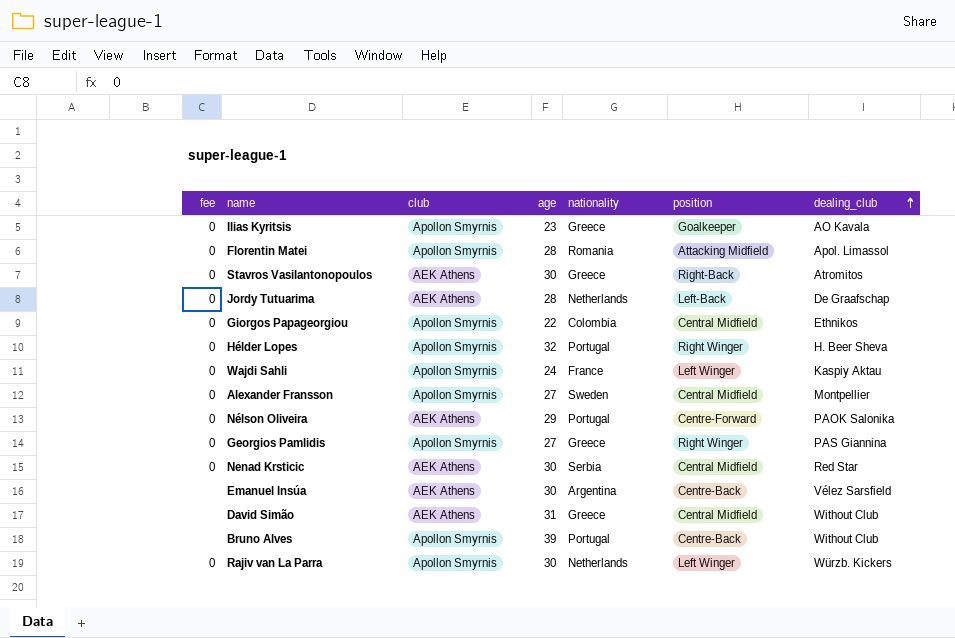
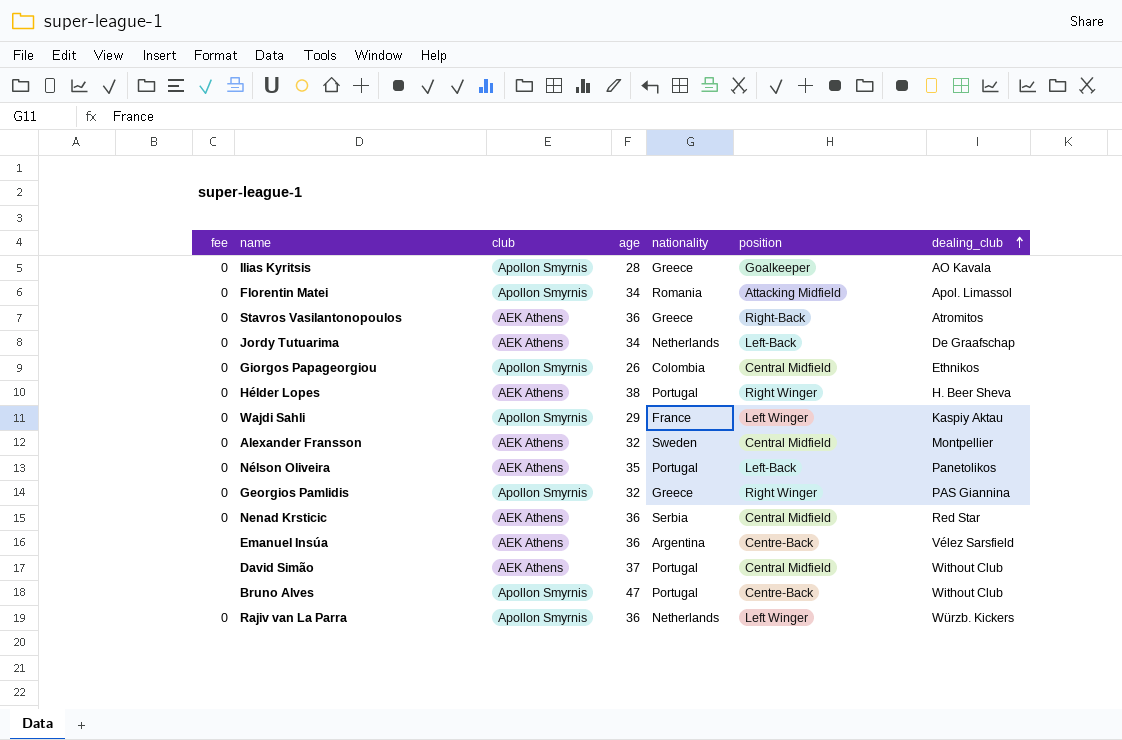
Ilias Kyritsis | age: 23 -> 28
Florentin Matei | age: 28 -> 34
Stavros Vasilantonopoulos | age: 30 -> 36
Jordy Tutuarima | age: 28 -> 34
Giorgos Papageorgiou | age: 22 -> 26
Hélder Lopes | club: Apollon Smyrnis -> AEK Athens
Hélder Lopes | age: 32 -> 38
Wajdi Sahli | age: 24 -> 29
Alexander Fransson | club: Apollon Smyrnis -> AEK Athens
Alexander Fransson | age: 27 -> 32
Nélson Oliveira | age: 29 -> 35
Nélson Oliveira | position: Centre-Forward -> Left-Back
Nélson Oliveira | dealing_club: PAOK Salonika -> Panetolikos
Georgios Pamlidis | age: 27 -> 32
Nenad Krsticic | age: 30 -> 36
Emanuel Insúa | age: 30 -> 36
David Simão | age: 31 -> 37
David Simão | nationality: Greece -> Portugal
Bruno Alves | age: 39 -> 47
Rajiv van La Parra | age: 30 -> 36

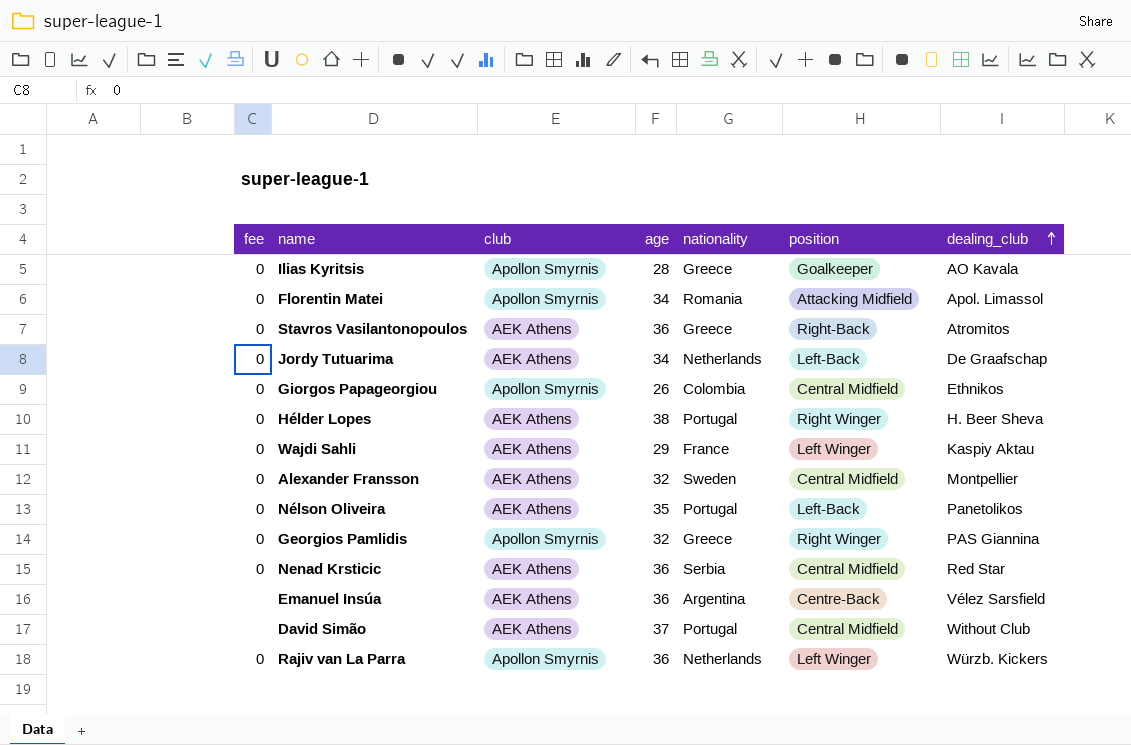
row Bruno Alves: none | Apollon Smyrnis | 47 | Portugal | Centre-Back | Without Club -> none
Wajdi Sahli | club: Apollon Smyrnis -> AEK Athens

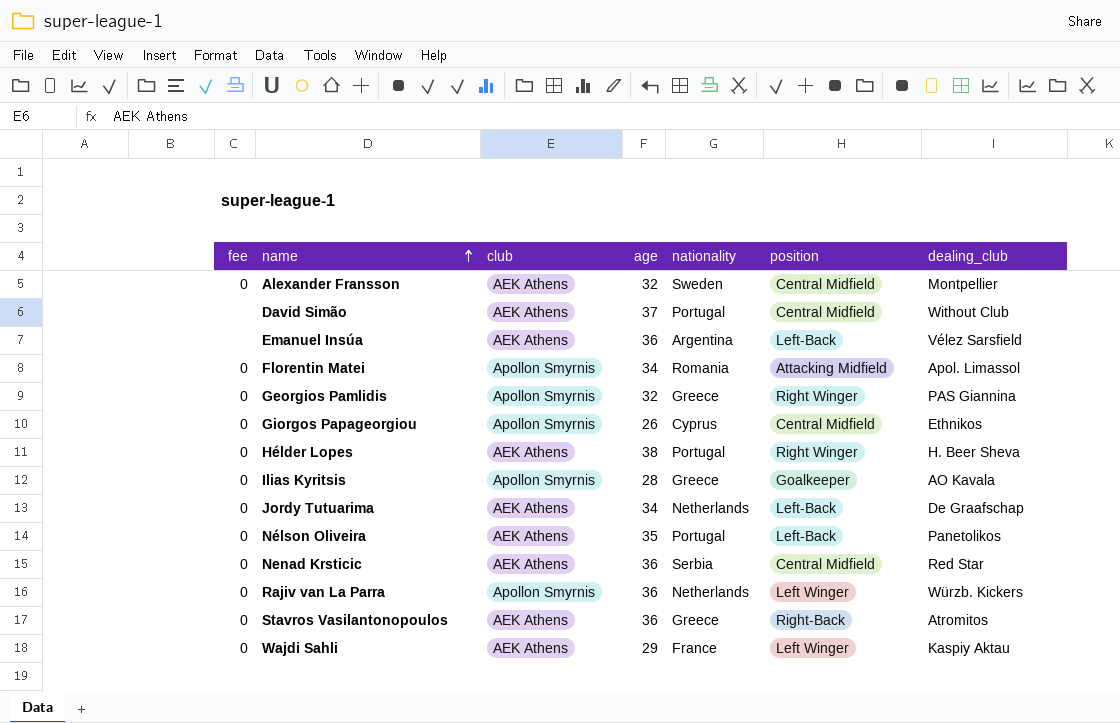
row order: dealing_club ascending -> name ascending
Emanuel Insúa | position: Centre-Back -> Left-Back
Giorgos Papageorgiou | nationality: Colombia -> Cyprus

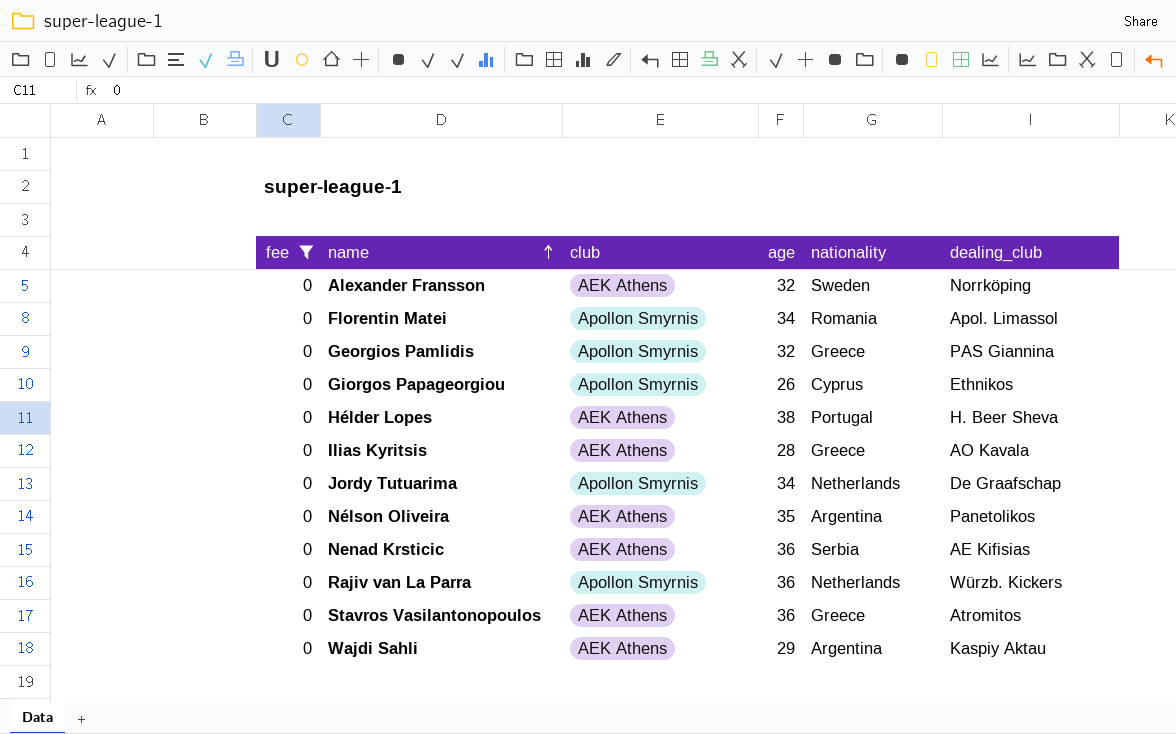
filter: none -> fee = 0
column position | position: 6 -> none
Alexander Fransson | dealing_club: Montpellier -> Norrköping
Ilias Kyritsis | club: Apollon Smyrnis -> AEK Athens
Jordy Tutuarima | club: AEK Athens -> Apollon Smyrnis
Nélson Oliveira | nationality: Portugal -> Argentina
Nenad Krsticic | dealing_club: Red Star -> AE Kifisias
Wajdi Sahli | nationality: France -> Argentina

